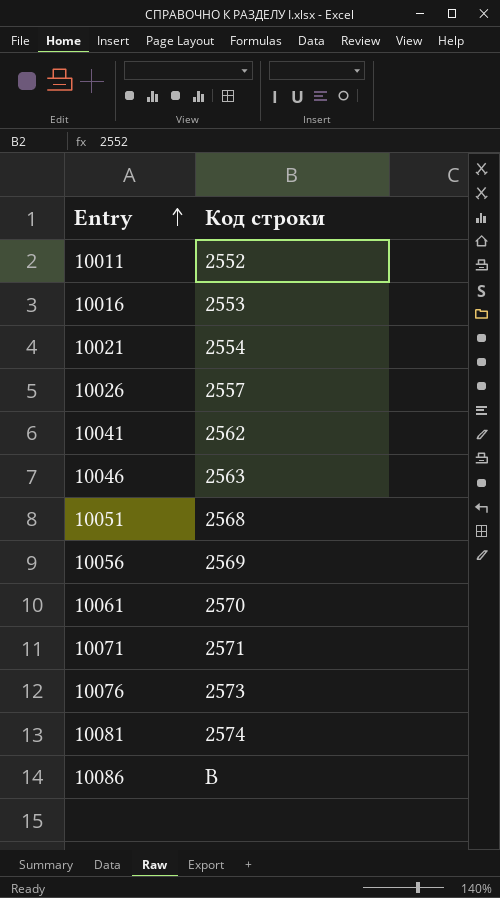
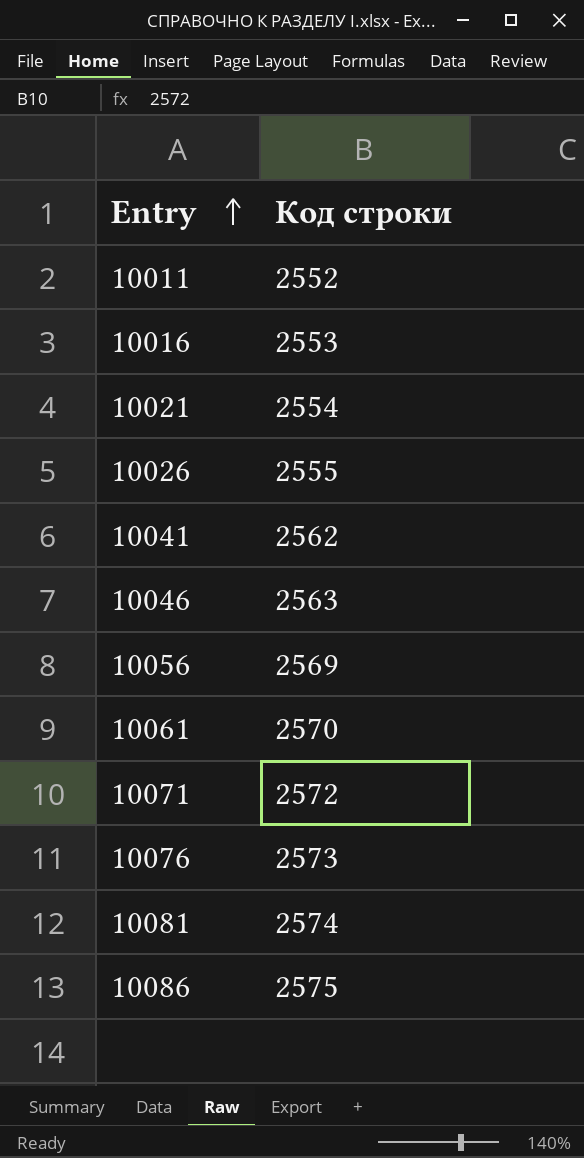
row 10051: 2568 -> none
10026 | Код строки: 2557 -> 2555
10071 | Код строки: 2571 -> 2572
10086 | Код строки: В -> 2575

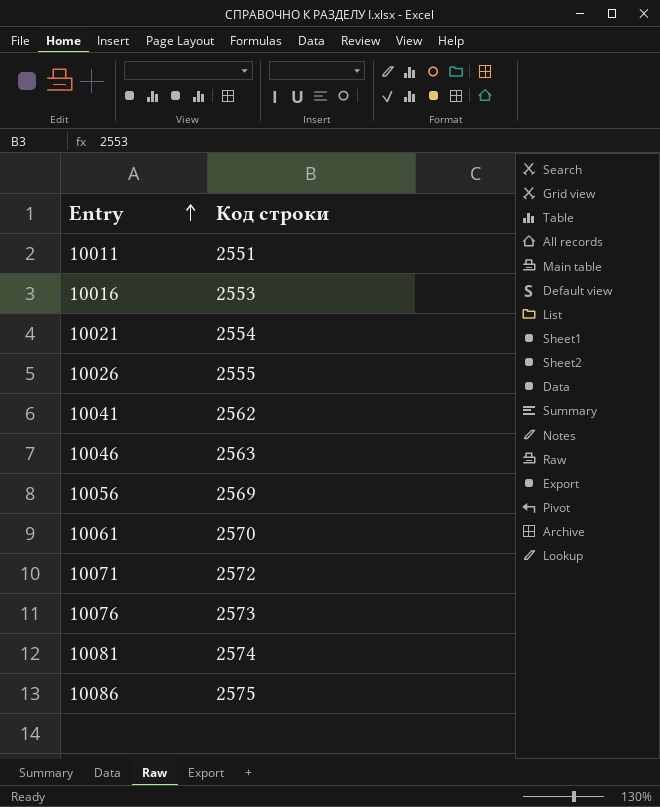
10011 | Код строки: 2552 -> 2551

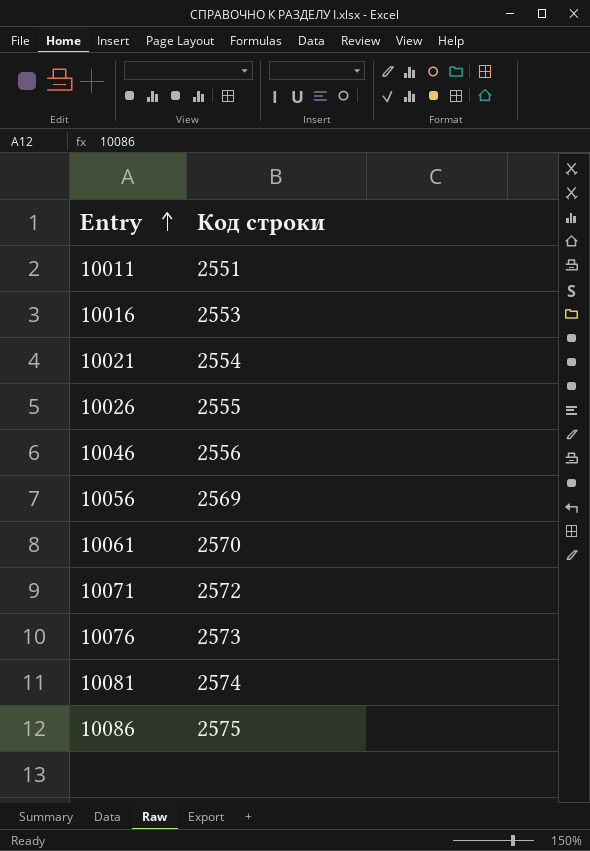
row 10041: 2562 -> none
10046 | Код строки: 2563 -> 2556

